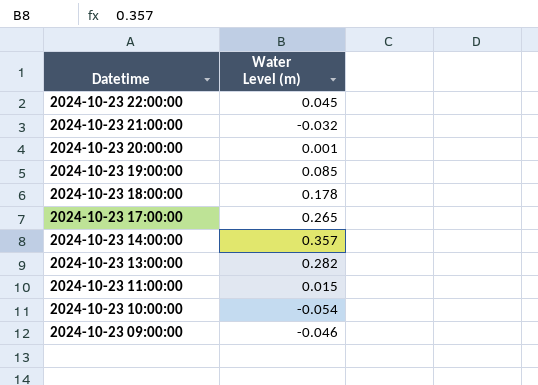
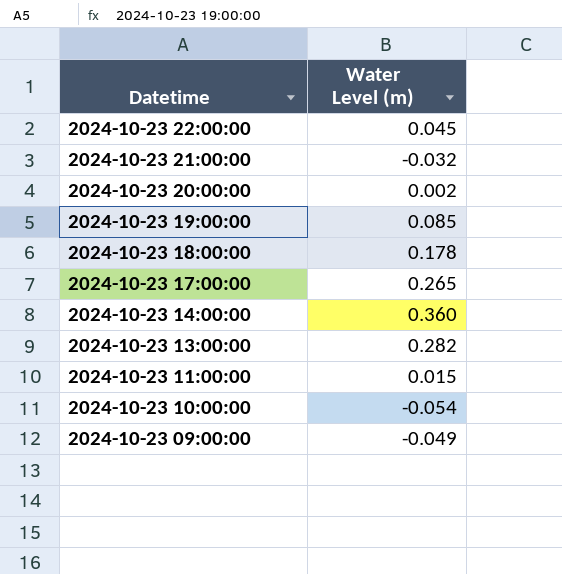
2024-10-23 20:00:00 | Water Level (m): 0.001 -> 0.002
2024-10-23 14:00:00 | Water Level (m): 0.357 -> 0.360
2024-10-23 09:00:00 | Water Level (m): -0.046 -> -0.049

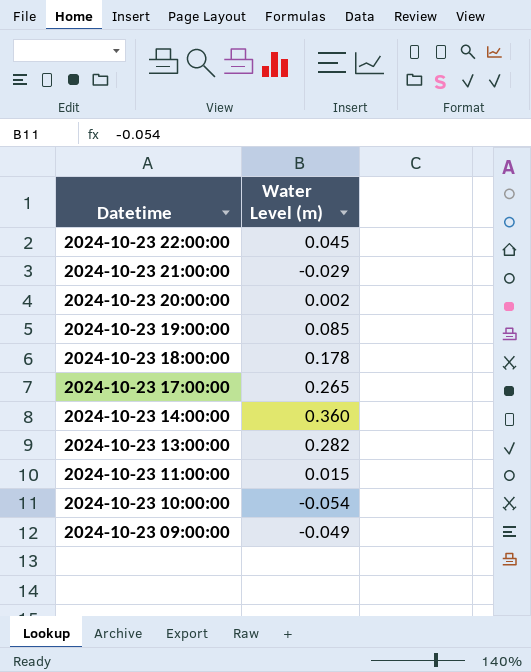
2024-10-23 21:00:00 | Water Level (m): -0.032 -> -0.029

